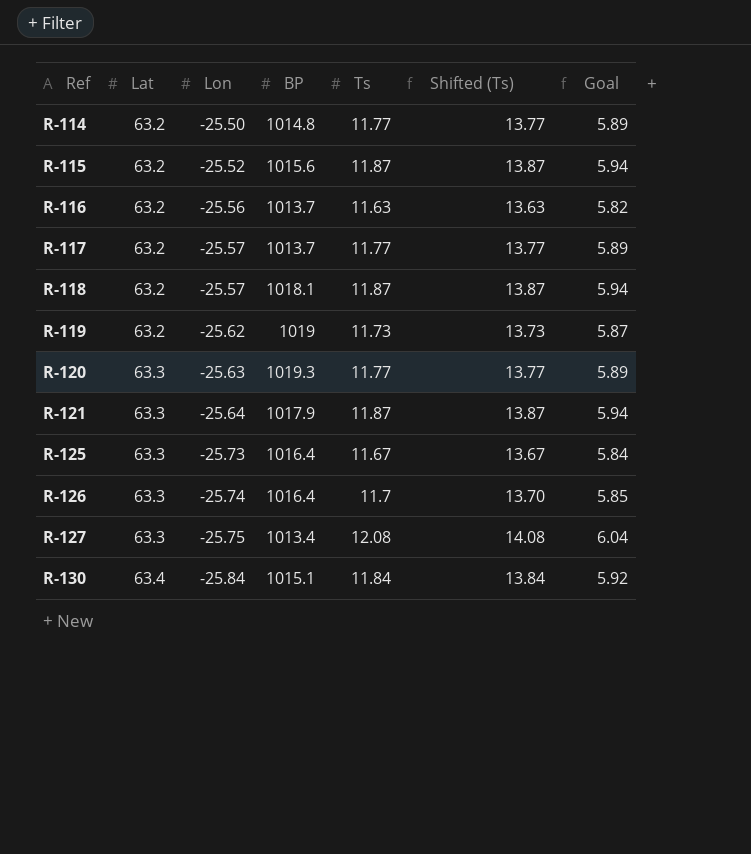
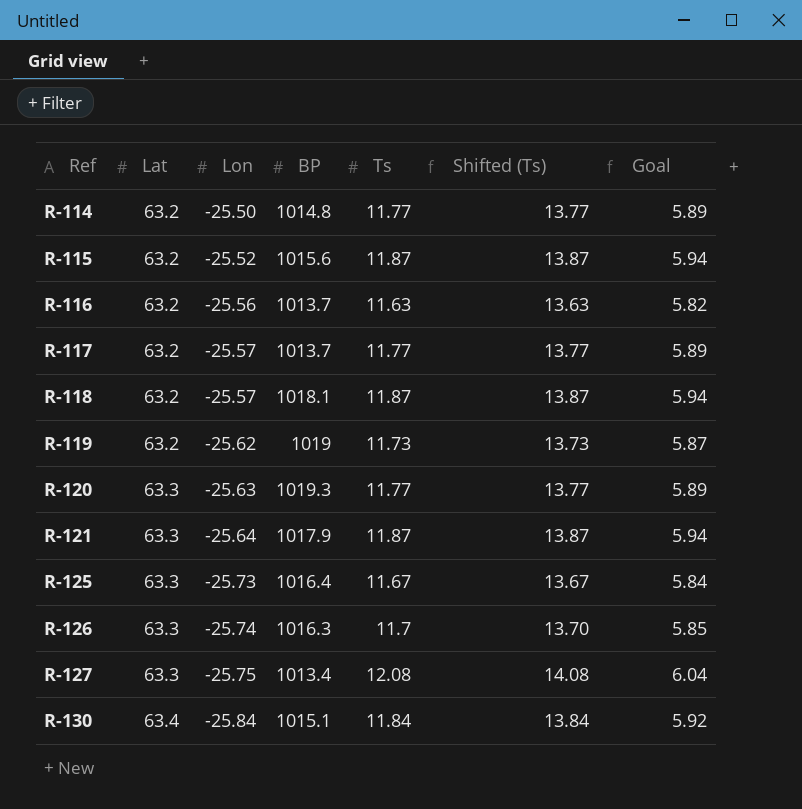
R-126 | BP: 1016.4 -> 1016.3

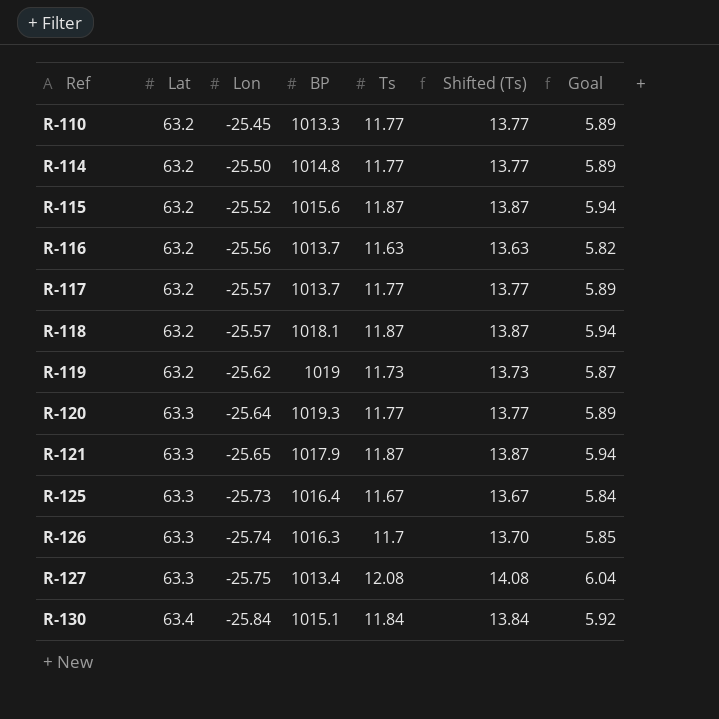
row R-110: none -> 63.2 | -25.45 | 1013.3 | 11.77 | 13.77 | 5.89
R-120 | Lon: -25.63 -> -25.64
R-121 | Lon: -25.64 -> -25.65

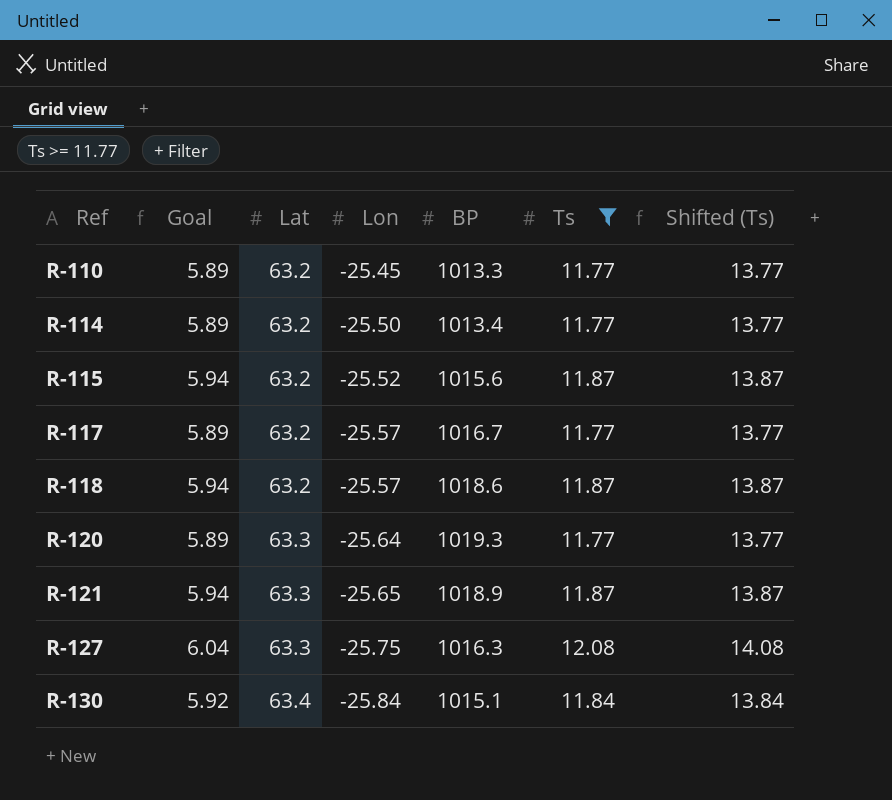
filter: none -> Ts >= 11.77
column Goal | position: 7 -> 2
R-114 | BP: 1014.8 -> 1013.4
R-117 | BP: 1013.7 -> 1016.7
R-118 | BP: 1018.1 -> 1018.6
R-121 | BP: 1017.9 -> 1018.9
R-127 | BP: 1013.4 -> 1016.3

